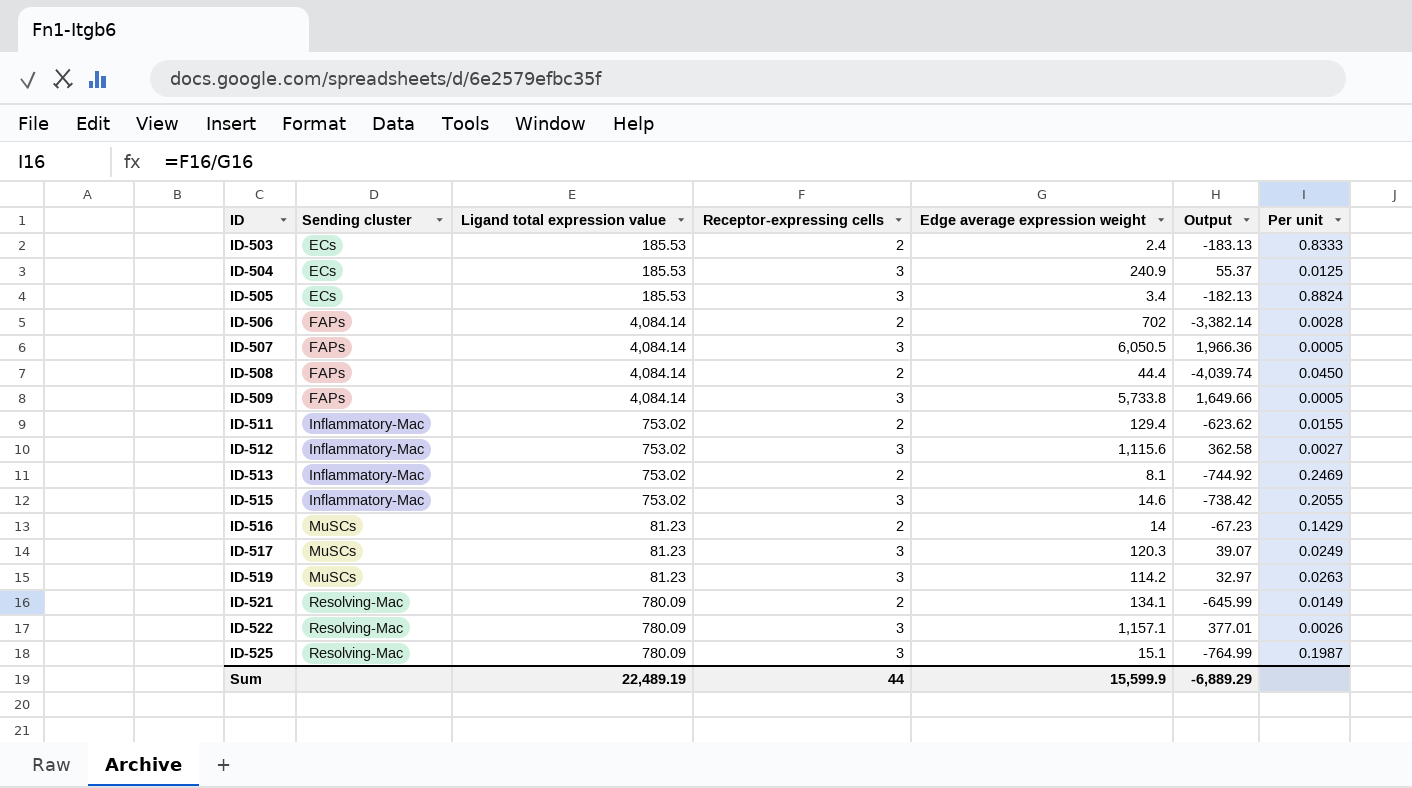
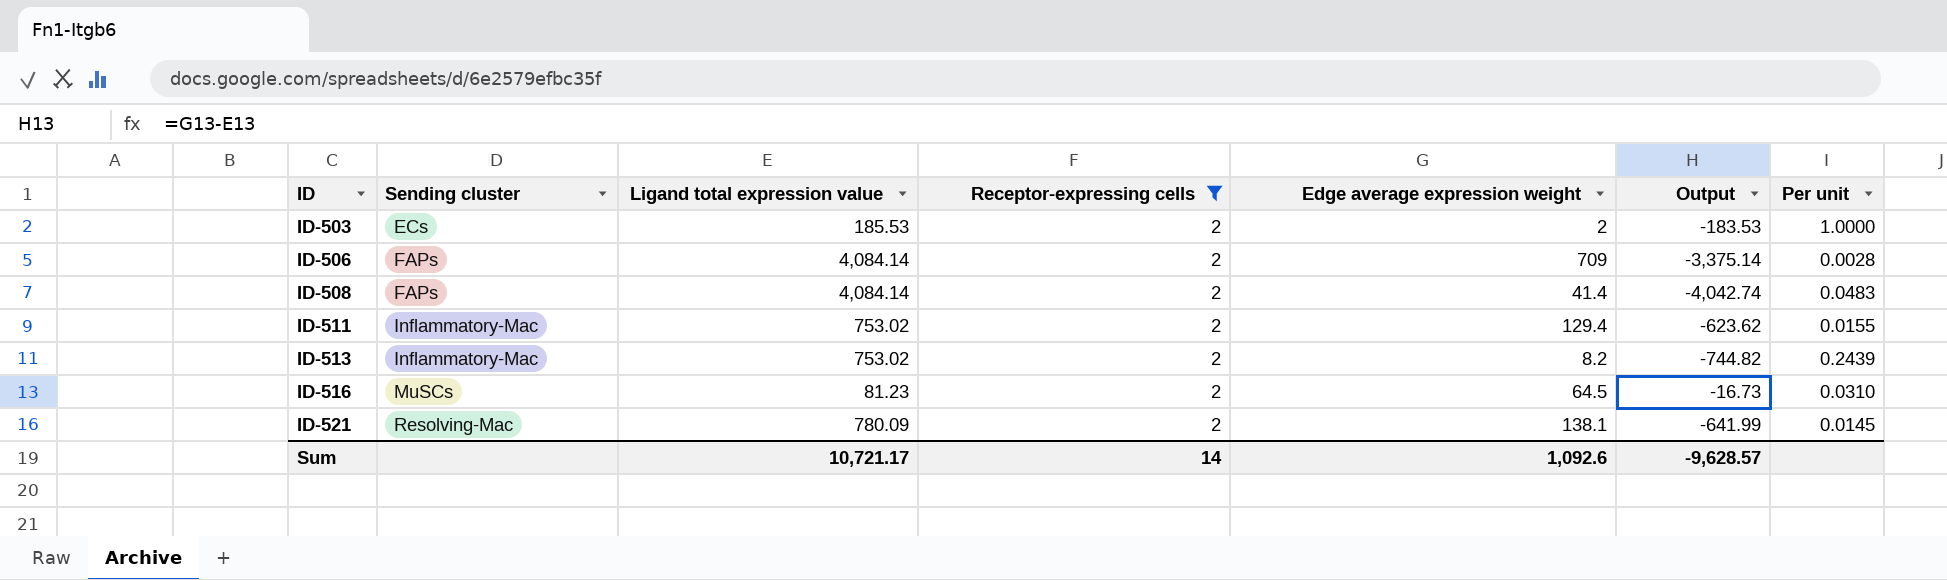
filter: none -> Receptor-expressing cells = 2
ID-503 | Edge average expression weight: 2.4 -> 2
ID-503 | Output: -183.13 -> -183.53
ID-503 | Per unit: 0.8333 -> 1.0000
ID-506 | Edge average expression weight: 702 -> 709
ID-506 | Output: -3,382.14 -> -3,375.14
ID-508 | Edge average expression weight: 44.4 -> 41.4
ID-508 | Output: -4,039.74 -> -4,042.74
ID-508 | Per unit: 0.0450 -> 0.0483
ID-513 | Edge average expression weight: 8.1 -> 8.2
ID-513 | Output: -744.92 -> -744.82
ID-513 | Per unit: 0.2469 -> 0.2439
ID-516 | Edge average expression weight: 14 -> 64.5
ID-516 | Output: -67.23 -> -16.73
ID-516 | Per unit: 0.1429 -> 0.0310
ID-521 | Edge average expression weight: 134.1 -> 138.1
ID-521 | Output: -645.99 -> -641.99
ID-521 | Per unit: 0.0149 -> 0.0145
Sum | Ligand total expression value: 22,489.19 -> 10,721.17
Sum | Receptor-expressing cells: 44 -> 14
Sum | Edge average expression weight: 15,599.9 -> 1,092.6
Sum | Output: -6,889.29 -> -9,628.57

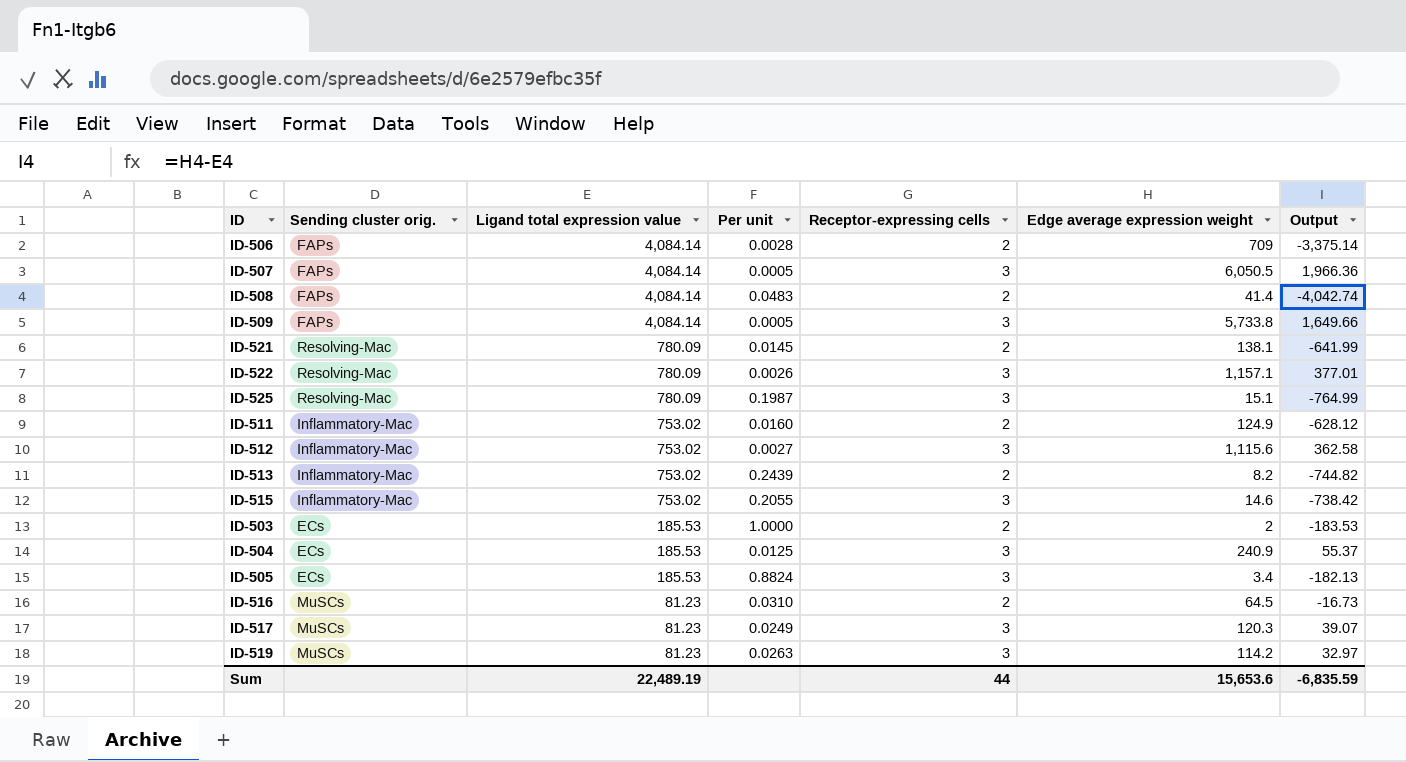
filter: Receptor-expressing cells = 2 -> none
row order: ID ascending -> Ligand total expression value descending
column name: Sending cluster -> Sending cluster orig.
column Per unit | position: 7 -> 4
ID-511 | Per unit: 0.0155 -> 0.0160
ID-511 | Edge average expression weight: 129.4 -> 124.9
ID-511 | Output: -623.62 -> -628.12
Sum | Ligand total expression value: 10,721.17 -> 22,489.19
Sum | Receptor-expressing cells: 14 -> 44
Sum | Edge average expression weight: 1,092.6 -> 15,653.6
Sum | Output: -9,628.57 -> -6,835.59

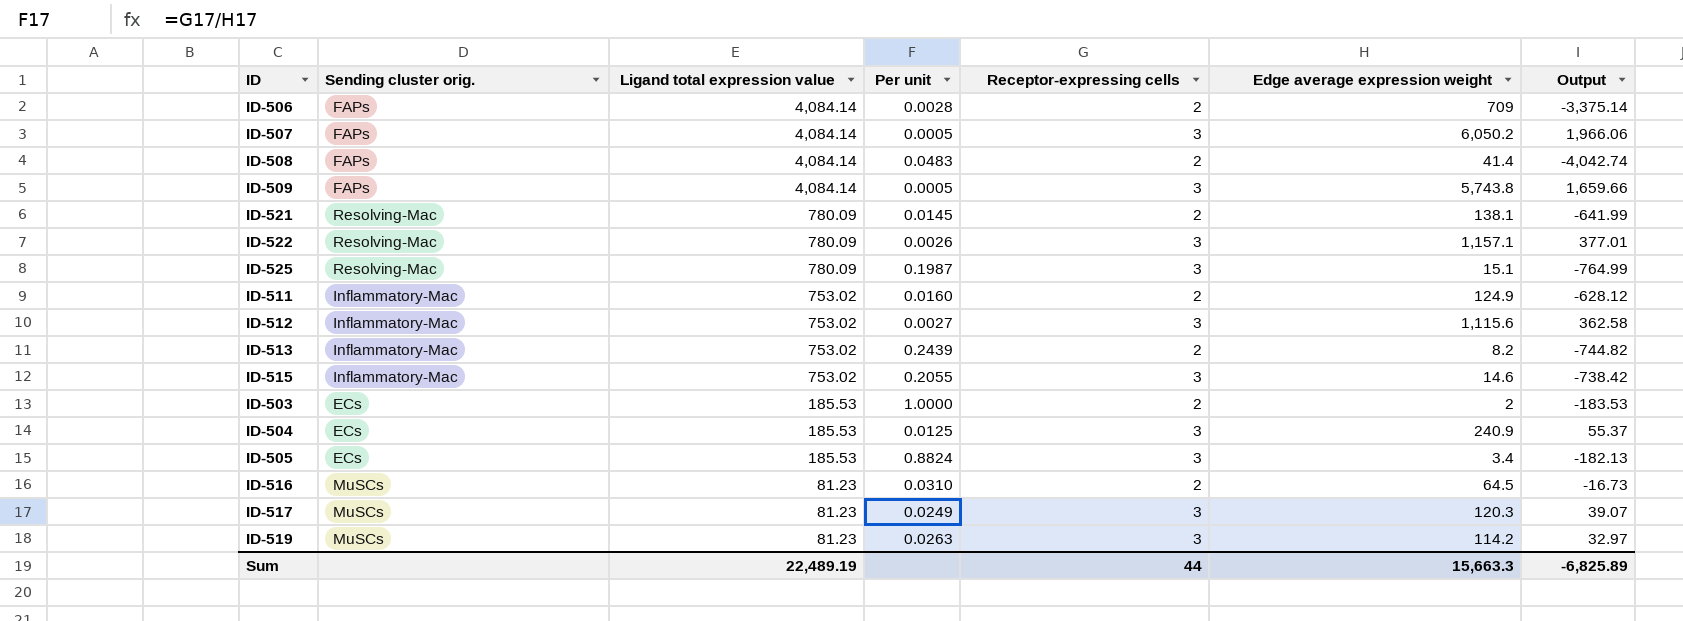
ID-507 | Edge average expression weight: 6,050.5 -> 6,050.2
ID-507 | Output: 1,966.36 -> 1,966.06
ID-509 | Edge average expression weight: 5,733.8 -> 5,743.8
ID-509 | Output: 1,649.66 -> 1,659.66
Sum | Edge average expression weight: 15,653.6 -> 15,663.3
Sum | Output: -6,835.59 -> -6,825.89

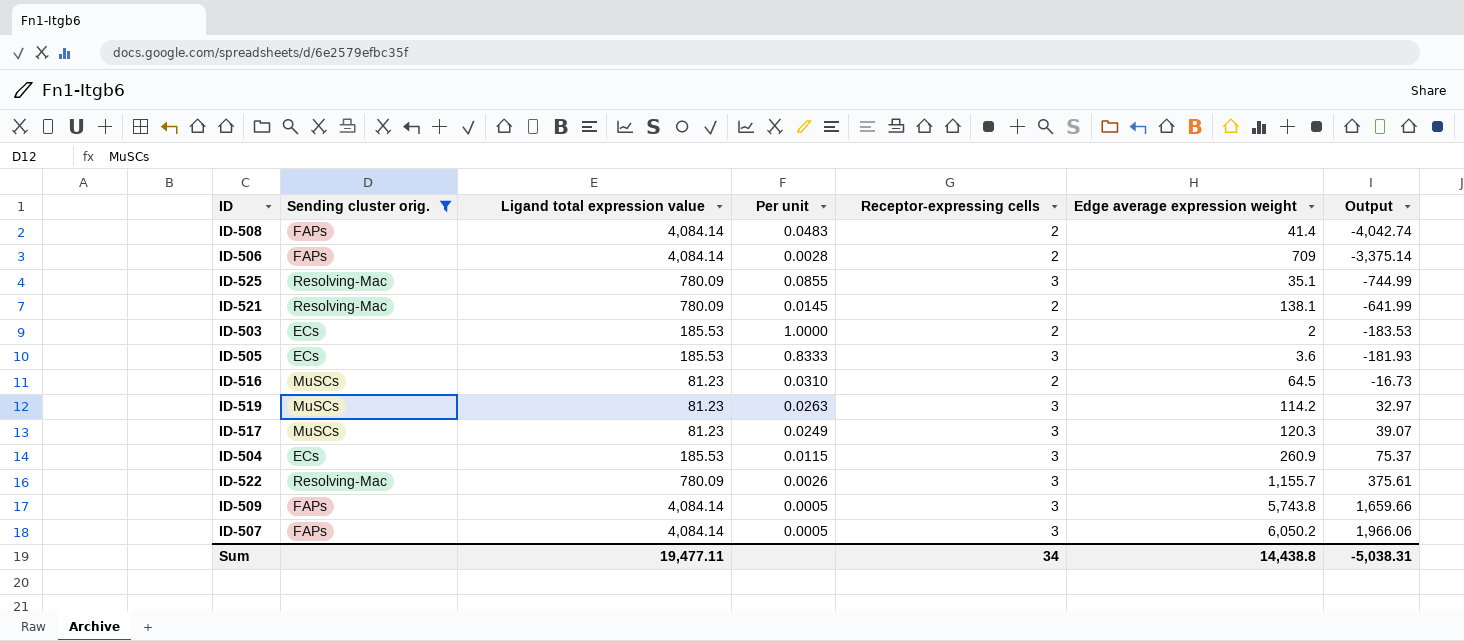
filter: none -> Sending cluster orig. != Inflammatory-Mac
row order: Ligand total expression value descending -> Output ascending
ID-525 | Per unit: 0.1987 -> 0.0855
ID-525 | Edge average expression weight: 15.1 -> 35.1
ID-525 | Output: -764.99 -> -744.99
ID-505 | Per unit: 0.8824 -> 0.8333
ID-505 | Edge average expression weight: 3.4 -> 3.6
ID-505 | Output: -182.13 -> -181.93
ID-504 | Per unit: 0.0125 -> 0.0115
ID-504 | Edge average expression weight: 240.9 -> 260.9
ID-504 | Output: 55.37 -> 75.37
ID-522 | Edge average expression weight: 1,157.1 -> 1,155.7
ID-522 | Output: 377.01 -> 375.61
Sum | Ligand total expression value: 22,489.19 -> 19,477.11
Sum | Receptor-expressing cells: 44 -> 34
Sum | Edge average expression weight: 15,663.3 -> 14,438.8
Sum | Output: -6,825.89 -> -5,038.31

